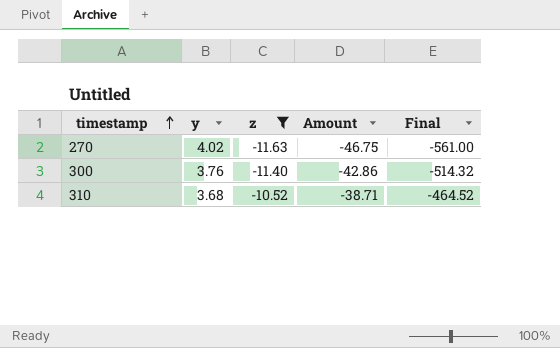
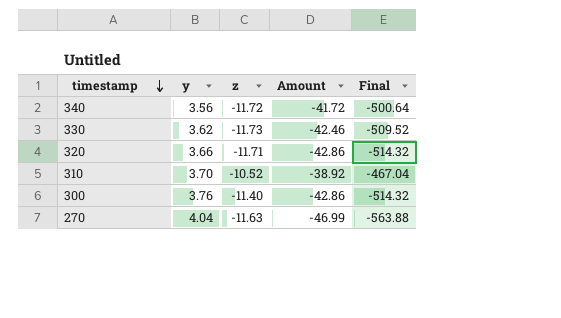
filter: z >= -11.63 -> none
row order: timestamp ascending -> timestamp descending
310 | y: 3.68 -> 3.70
310 | Amount: -38.71 -> -38.92
310 | Final: -464.52 -> -467.04
270 | y: 4.02 -> 4.04
270 | Amount: -46.75 -> -46.99
270 | Final: -561.00 -> -563.88

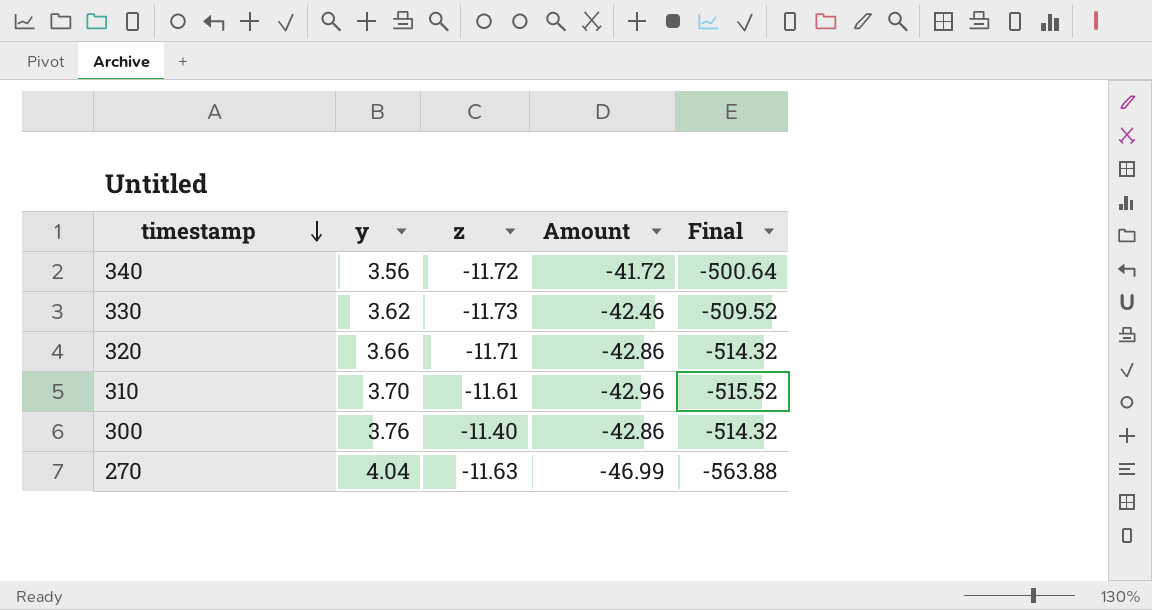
310 | z: -10.52 -> -11.61
310 | Amount: -38.92 -> -42.96
310 | Final: -467.04 -> -515.52

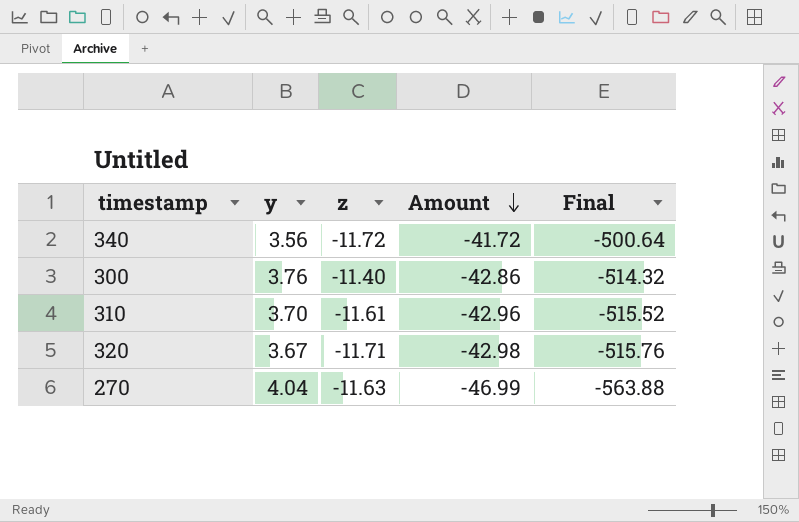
row order: timestamp descending -> Amount descending
row 330: 3.62 | -11.73 | -42.46 | -509.52 -> none
320 | y: 3.66 -> 3.67
320 | Amount: -42.86 -> -42.98
320 | Final: -514.32 -> -515.76

